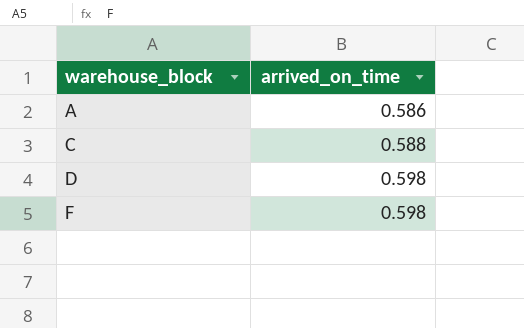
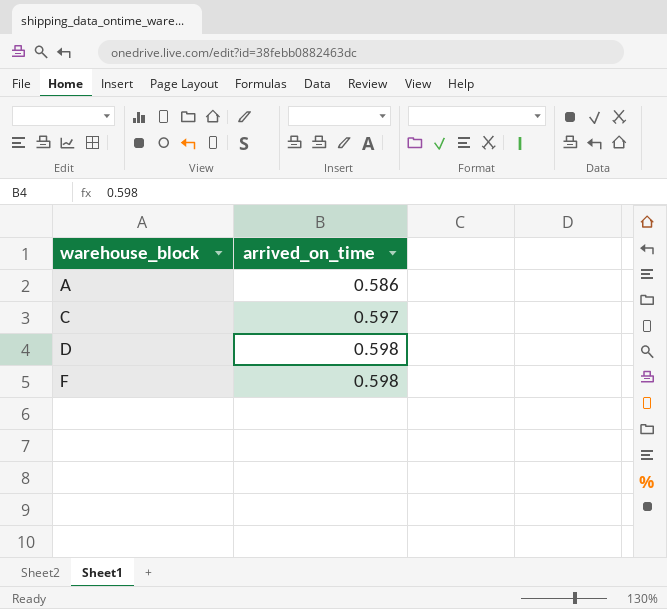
C | arrived_on_time: 0.588 -> 0.597

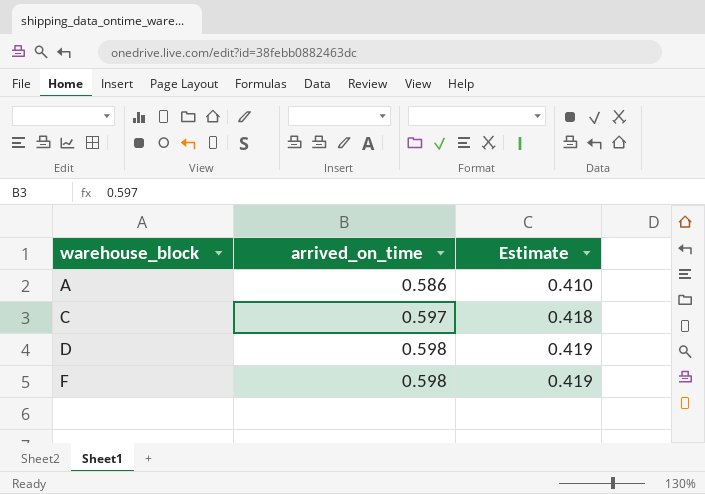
column Estimate | formula: none -> [arrived_on_time] * 0.7

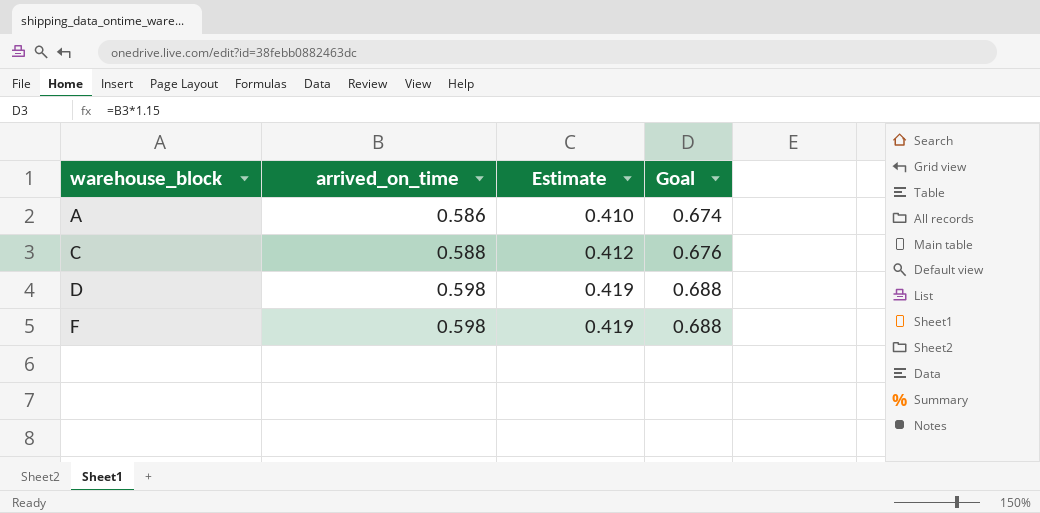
column Goal | formula: none -> [arrived_on_time] * 1.15
C | arrived_on_time: 0.597 -> 0.588
C | Estimate: 0.418 -> 0.412

